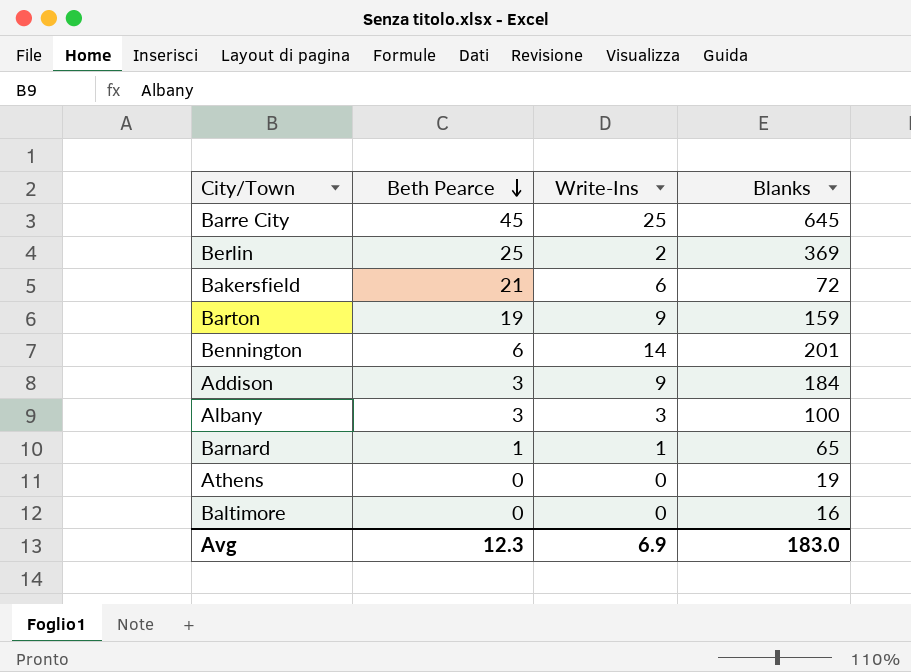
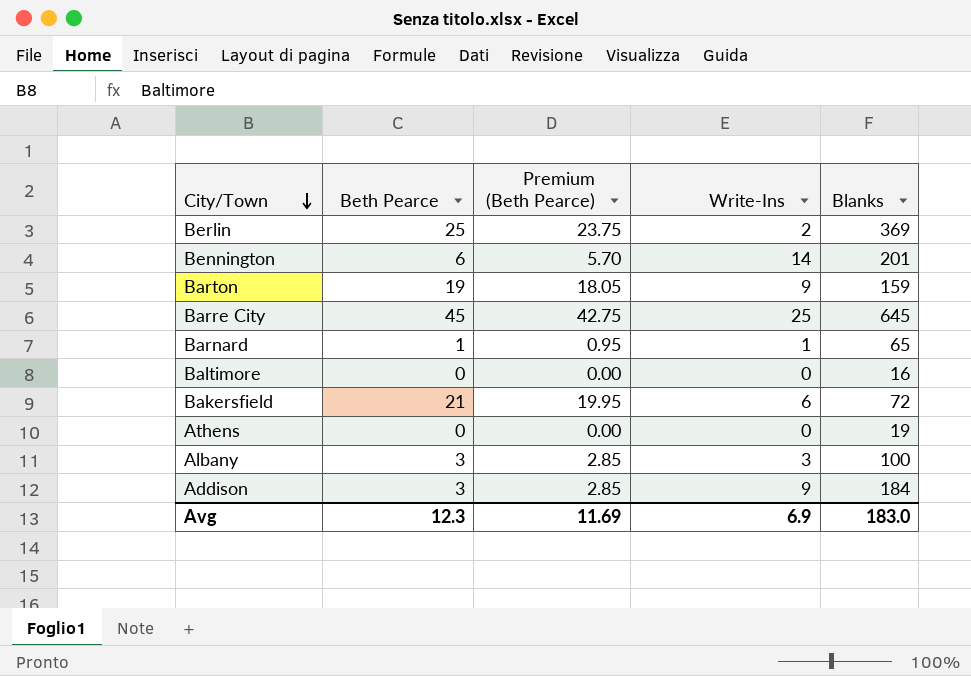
row order: Beth Pearce descending -> City/Town descending
column Premium (Beth Pearce) | formula: none -> [Beth Pearce] * 0.95

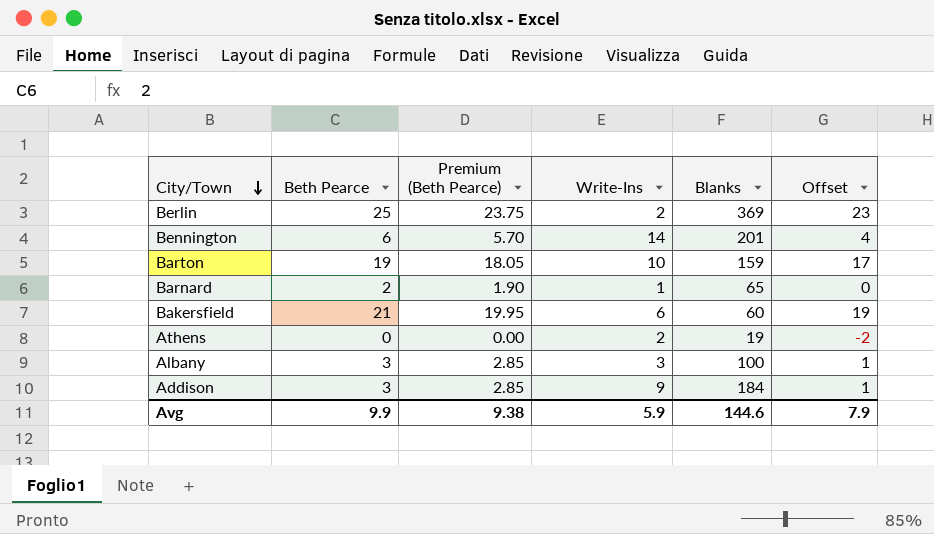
column Offset | formula: none -> [Beth Pearce] - 2
row Barre City: 45 | 42.75 | 25 | 645 -> none
row Baltimore: 0 | 0.00 | 0 | 16 -> none
Barton | Write-Ins: 9 -> 10
Barnard | Beth Pearce: 1 -> 2
Barnard | Premium (Beth Pearce): 0.95 -> 1.90
Bakersfield | Blanks: 72 -> 60
Athens | Write-Ins: 0 -> 2
Avg | Beth Pearce: 12.3 -> 9.9
Avg | Premium (Beth Pearce): 11.69 -> 9.38
Avg | Write-Ins: 6.9 -> 5.9
Avg | Blanks: 183.0 -> 144.6

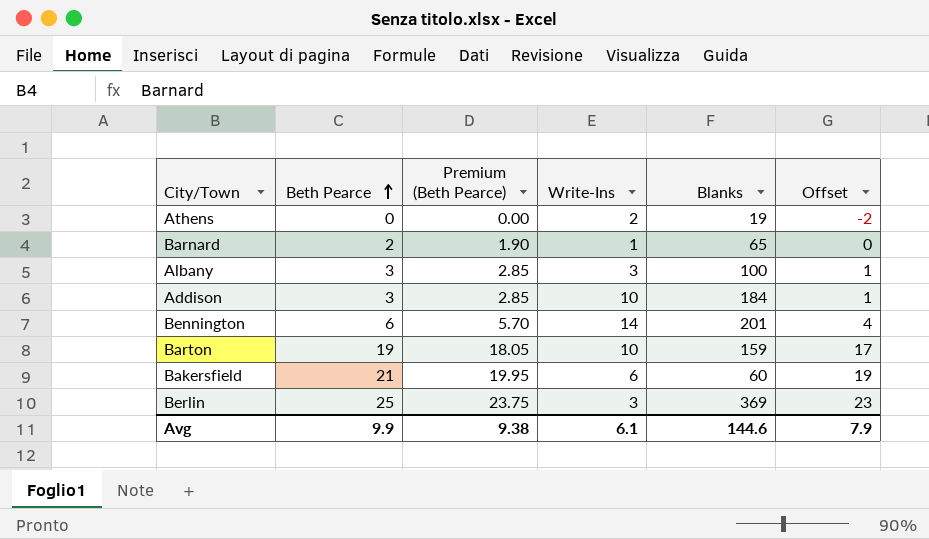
row order: City/Town descending -> Beth Pearce ascending
Addison | Write-Ins: 9 -> 10
Berlin | Write-Ins: 2 -> 3
Avg | Write-Ins: 5.9 -> 6.1

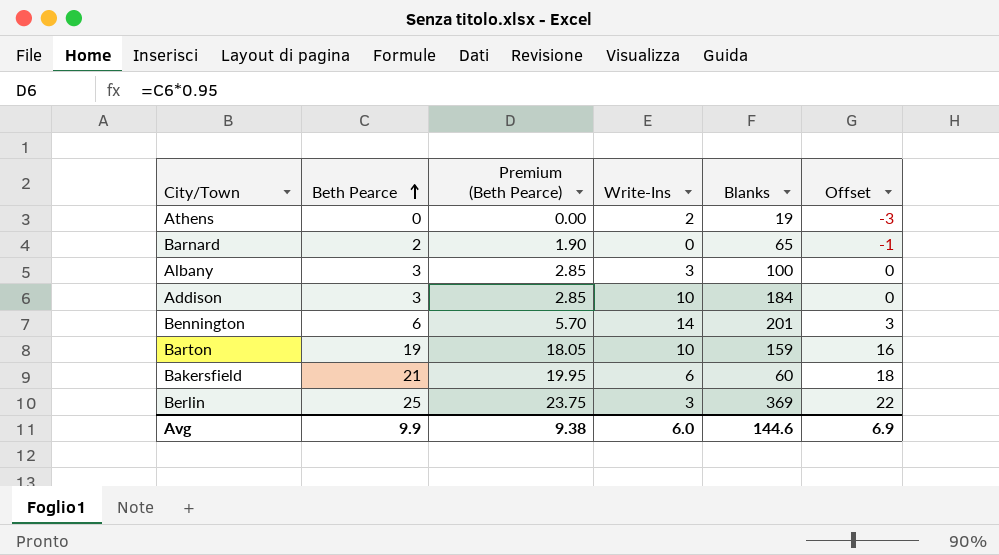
column Offset | formula: [Beth Pearce] - 2 -> [Beth Pearce] - 3
Barnard | Write-Ins: 1 -> 0
Avg | Write-Ins: 6.1 -> 6.0
Avg | Offset: 7.9 -> 6.9

